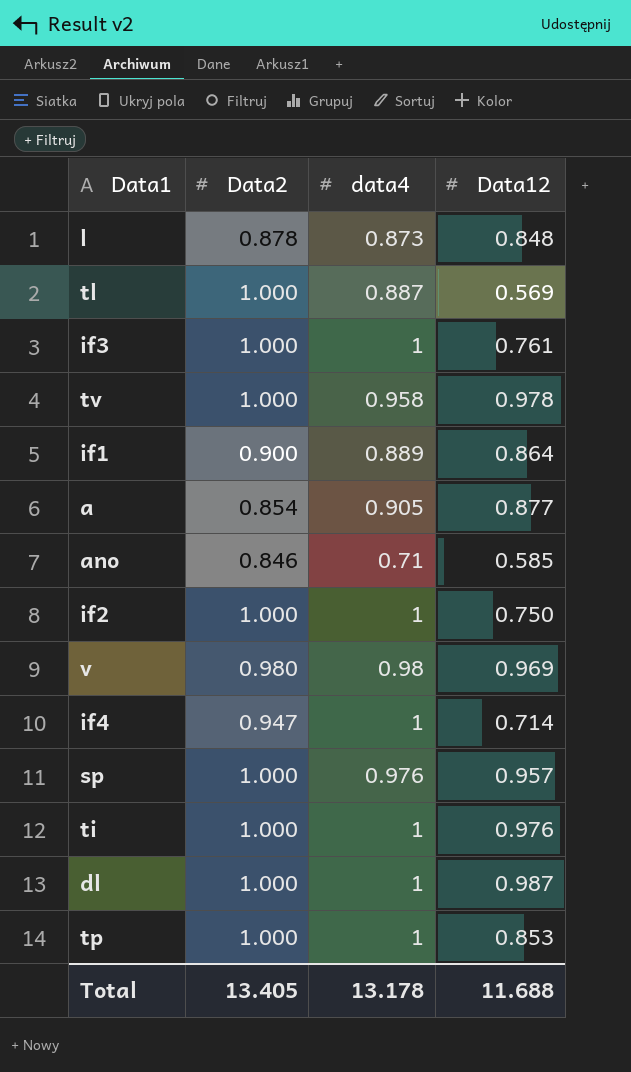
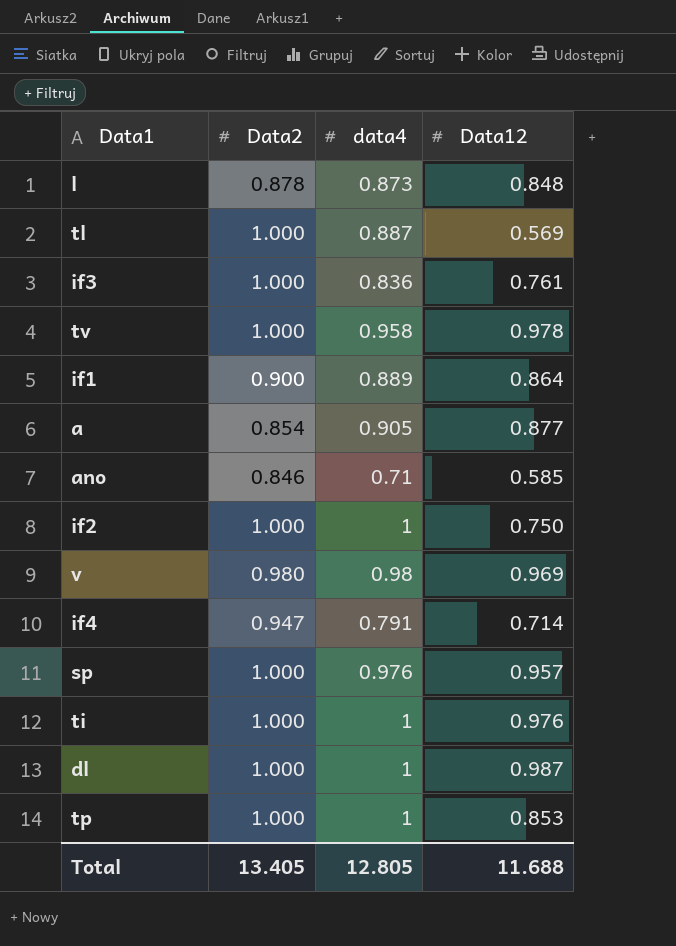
if3 | data4: 1 -> 0.836
if4 | data4: 1 -> 0.791
Total | data4: 13.178 -> 12.805

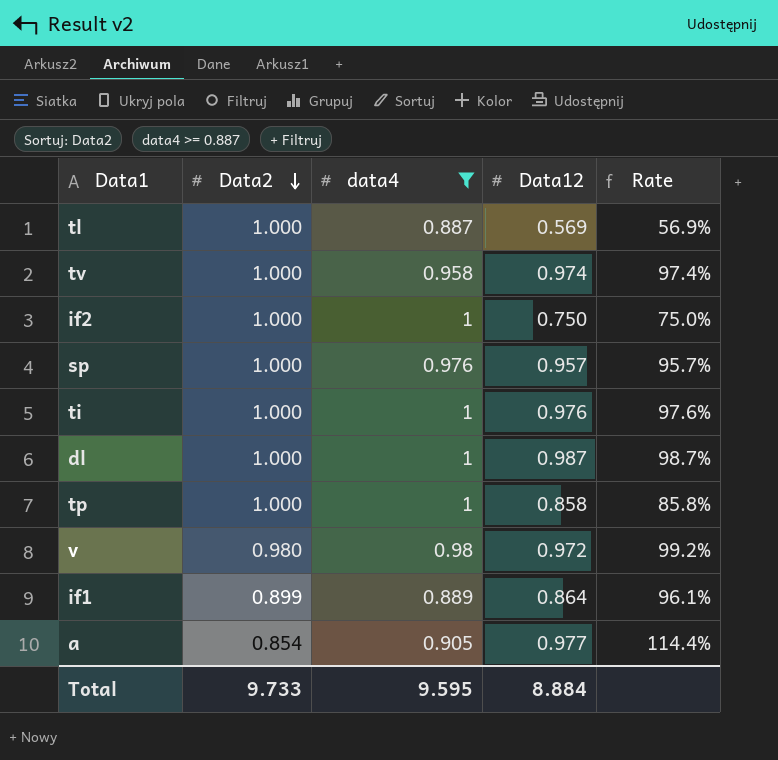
filter: none -> data4 >= 0.887
row order: none -> Data2 descending
column Rate | formula: none -> [Data12] / [Data2]
tv | Data12: 0.978 -> 0.974
tp | Data12: 0.853 -> 0.858
v | Data12: 0.969 -> 0.972
if1 | Data2: 0.900 -> 0.899
a | Data12: 0.877 -> 0.977
Total | Data2: 13.405 -> 9.733
Total | data4: 12.805 -> 9.595
Total | Data12: 11.688 -> 8.884

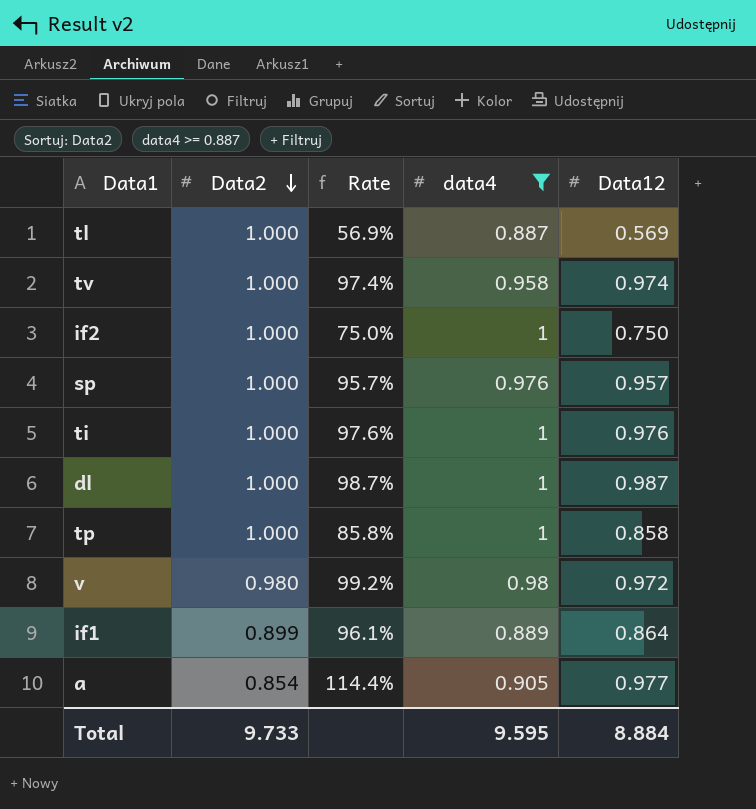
column Rate | position: 5 -> 3

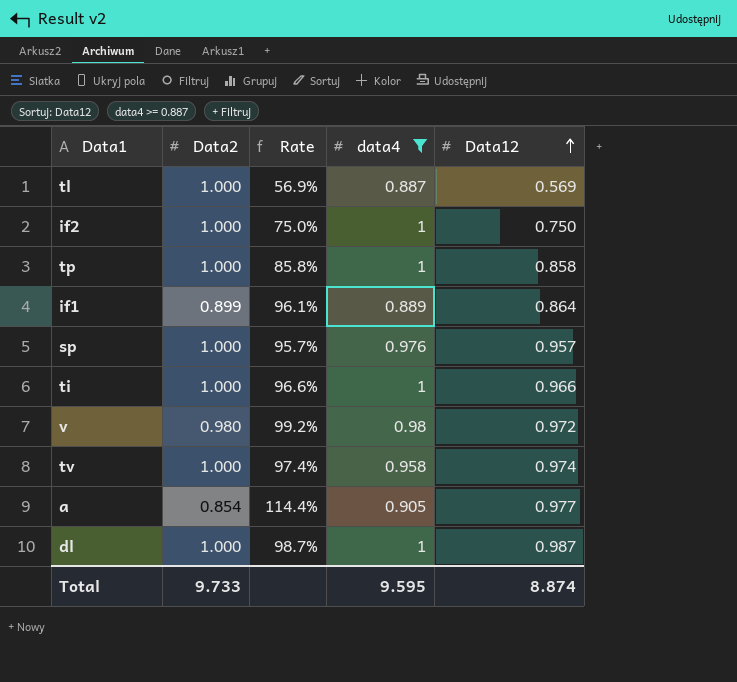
row order: Data2 descending -> Data12 ascending
ti | Rate: 97.6% -> 96.6%
ti | Data12: 0.976 -> 0.966
Total | Data12: 8.884 -> 8.874

